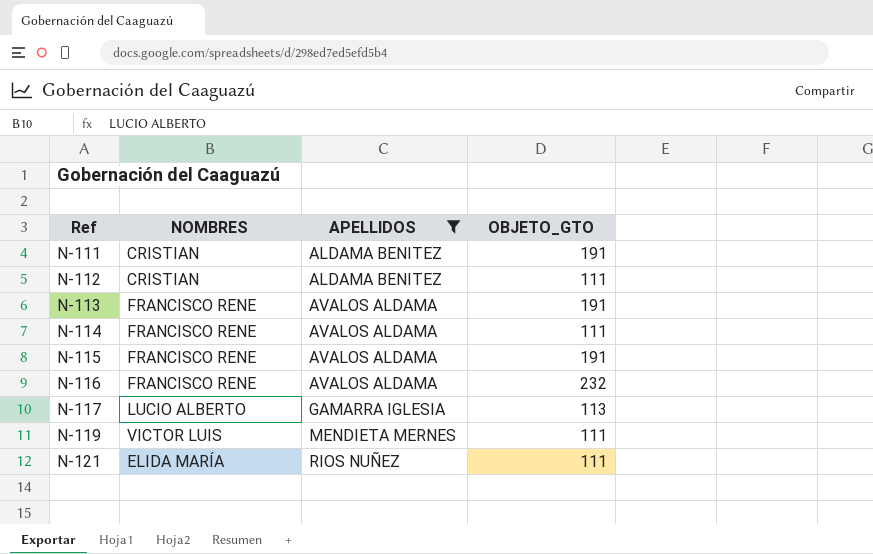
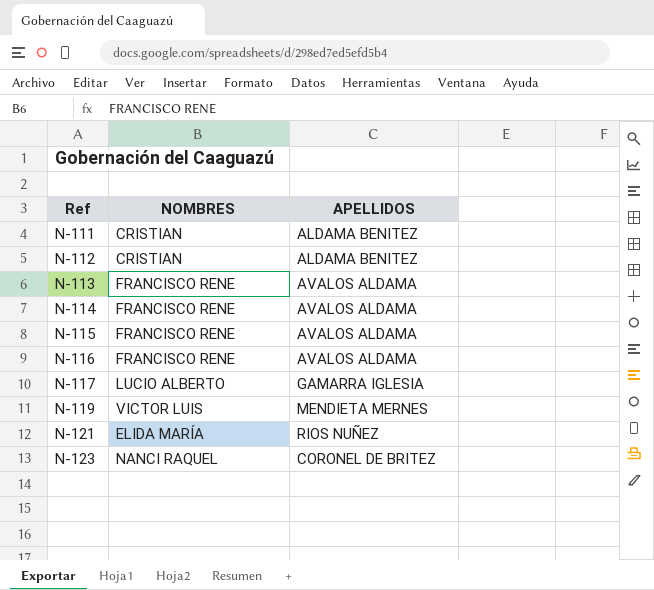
filter: APELLIDOS != CORONEL DE BRITEZ -> none
column OBJETO_GTO | position: 4 -> none

